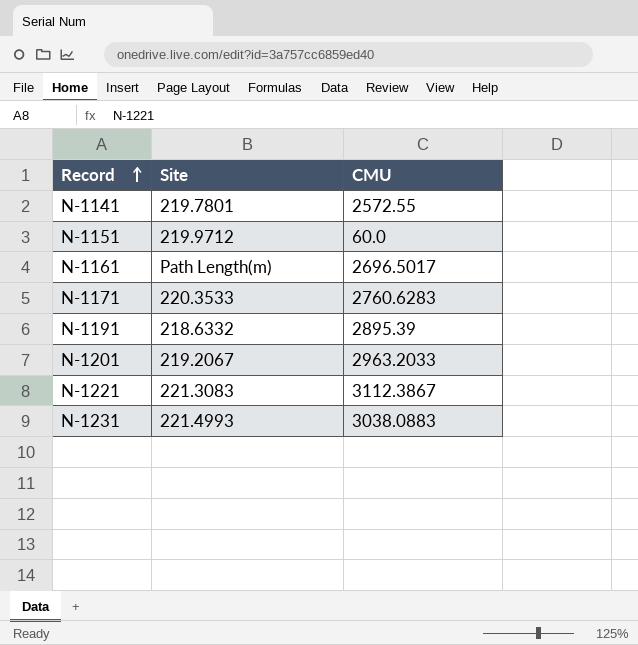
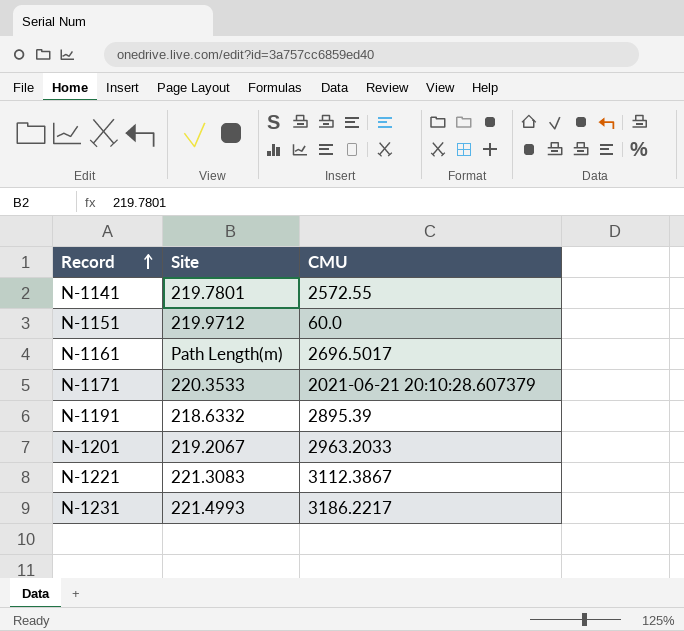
N-1171 | CMU: 2760.6283 -> 2021-06-21 20:10:28.607379
N-1231 | CMU: 3038.0883 -> 3186.2217

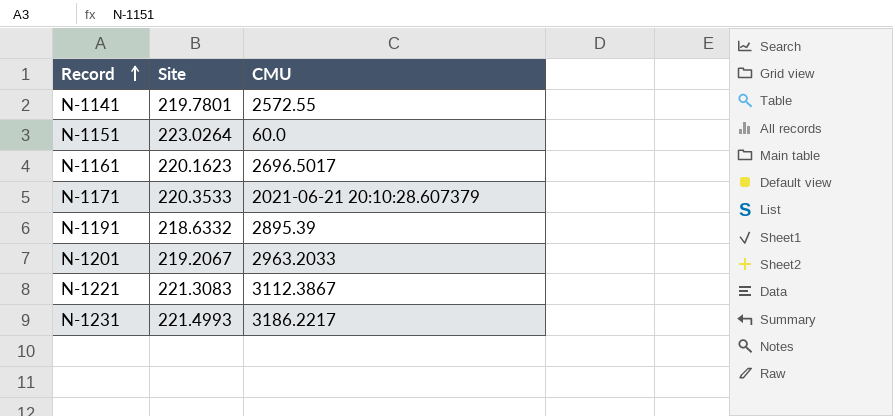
N-1151 | Site: 219.9712 -> 223.0264
N-1161 | Site: Path Length(m) -> 220.1623

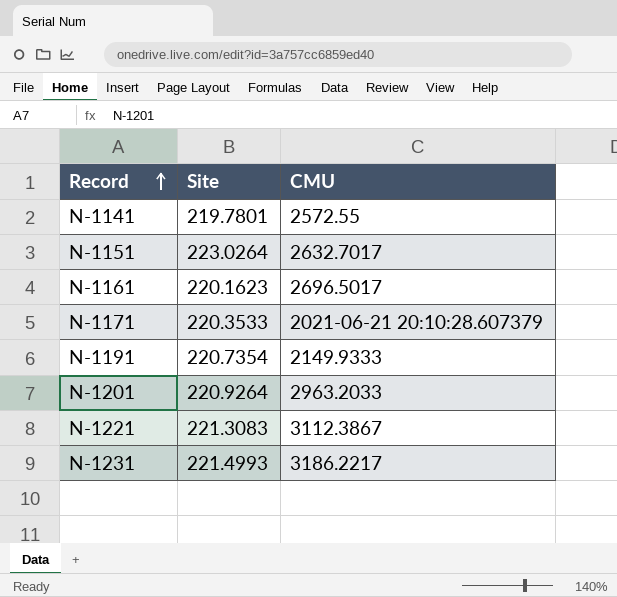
N-1151 | CMU: 60.0 -> 2632.7017
N-1191 | Site: 218.6332 -> 220.7354
N-1191 | CMU: 2895.39 -> 2149.9333
N-1201 | Site: 219.2067 -> 220.9264

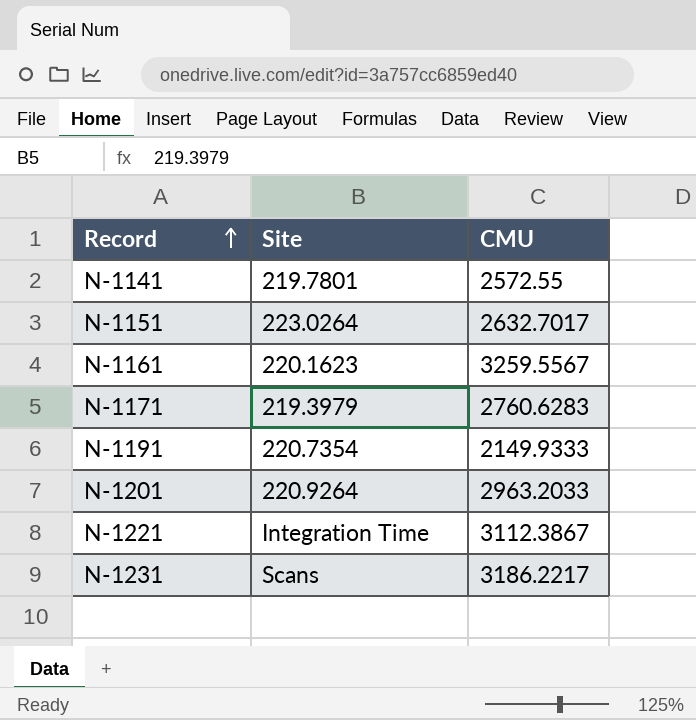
N-1161 | CMU: 2696.5017 -> 3259.5567
N-1171 | Site: 220.3533 -> 219.3979
N-1171 | CMU: 2021-06-21 20:10:28.607379 -> 2760.6283
N-1221 | Site: 221.3083 -> Integration Time
N-1231 | Site: 221.4993 -> Scans

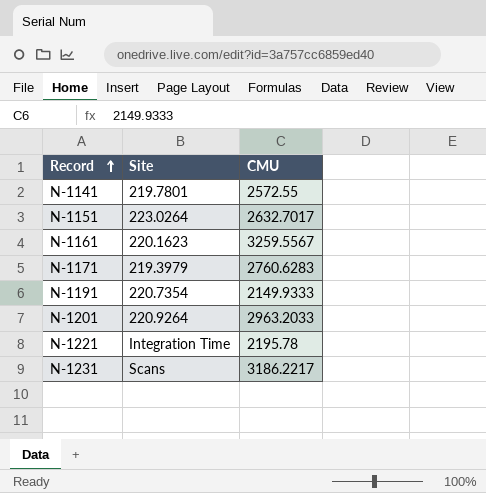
N-1221 | CMU: 3112.3867 -> 2195.78

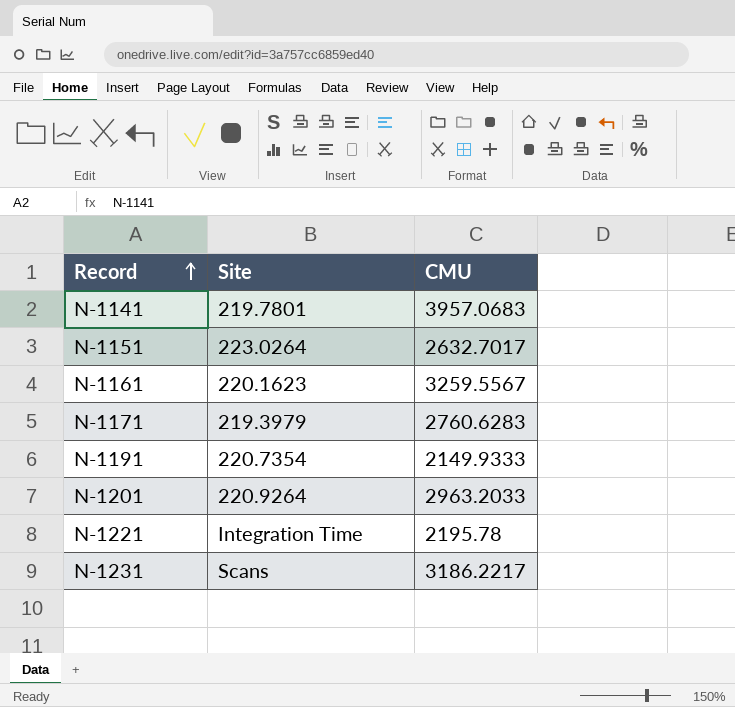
N-1141 | CMU: 2572.55 -> 3957.0683

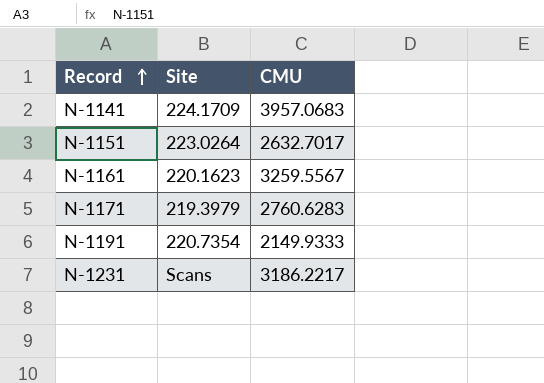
row N-1201: 220.9264 | 2963.2033 -> none
row N-1221: Integration Time | 2195.78 -> none
N-1141 | Site: 219.7801 -> 224.1709

